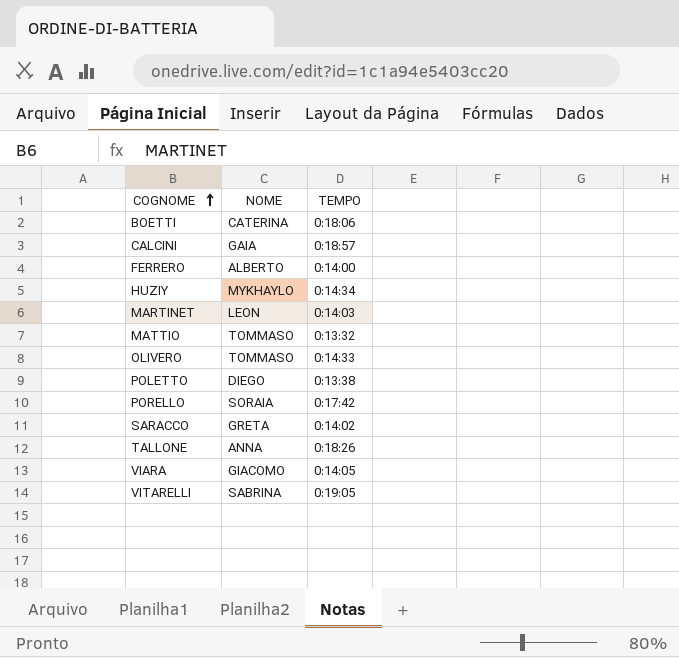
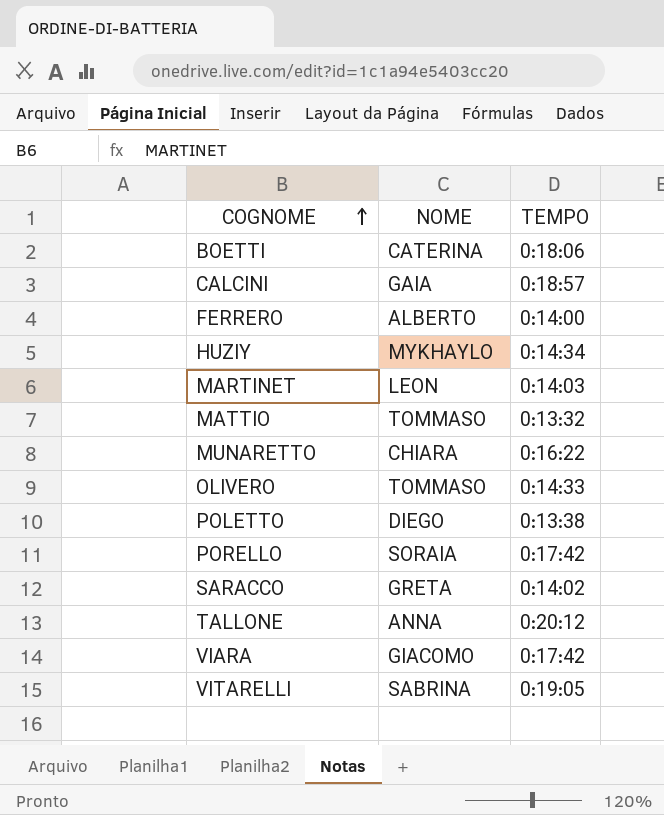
row MUNARETTO: none -> CHIARA | 0:16:22
TALLONE | TEMPO: 0:18:26 -> 0:20:12
VIARA | TEMPO: 0:14:05 -> 0:17:42

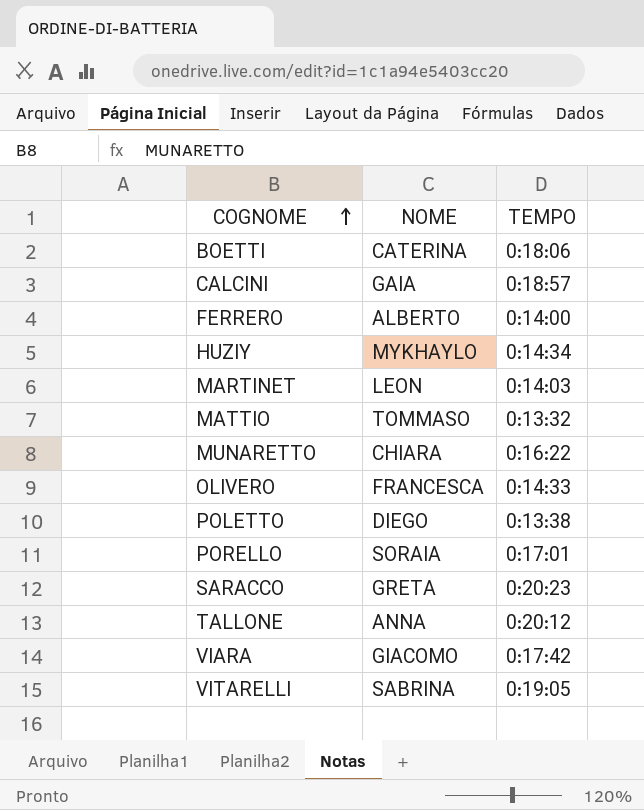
OLIVERO | NOME: TOMMASO -> FRANCESCA
PORELLO | TEMPO: 0:17:42 -> 0:17:01
SARACCO | TEMPO: 0:14:02 -> 0:20:23

